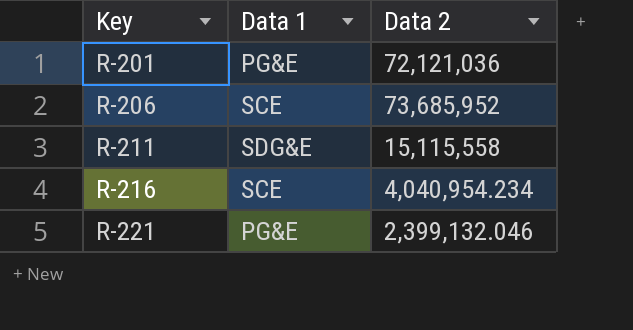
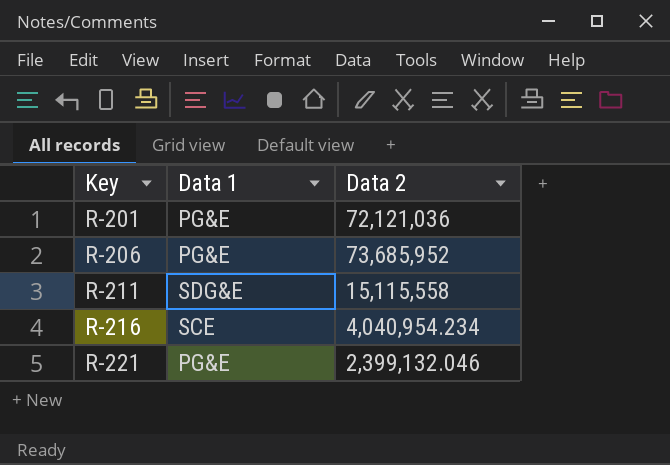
R-206 | Data 1: SCE -> PG&E

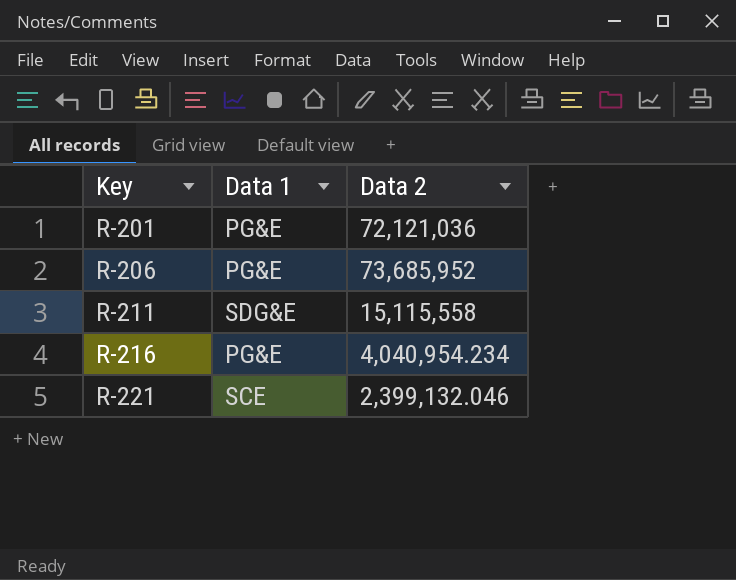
R-216 | Data 1: SCE -> PG&E
R-221 | Data 1: PG&E -> SCE

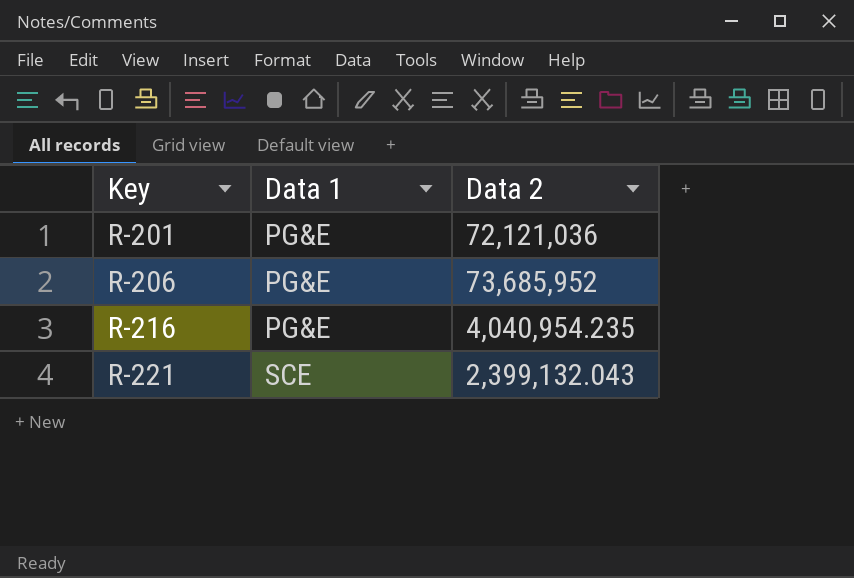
row R-211: SDG&E | 15,115,558 -> none
R-216 | Data 2: 4,040,954.234 -> 4,040,954.235
R-221 | Data 2: 2,399,132.046 -> 2,399,132.043

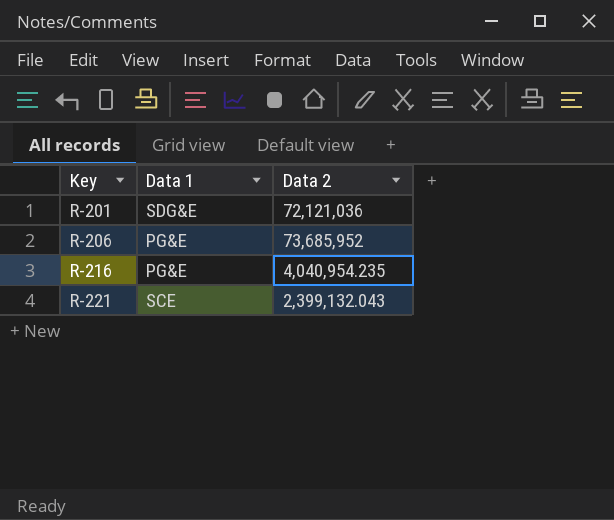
R-201 | Data 1: PG&E -> SDG&E

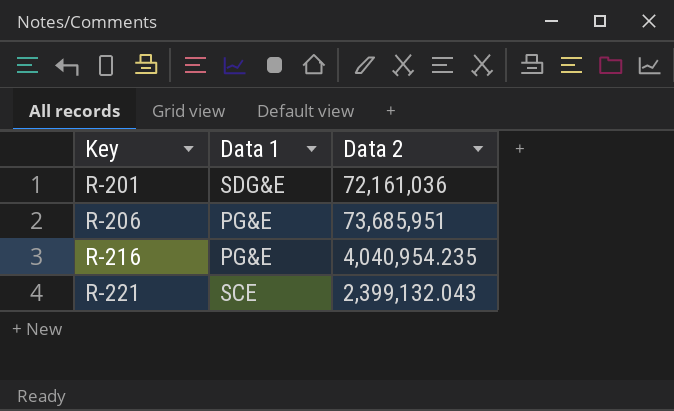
R-201 | Data 2: 72,121,036 -> 72,161,036
R-206 | Data 2: 73,685,952 -> 73,685,951

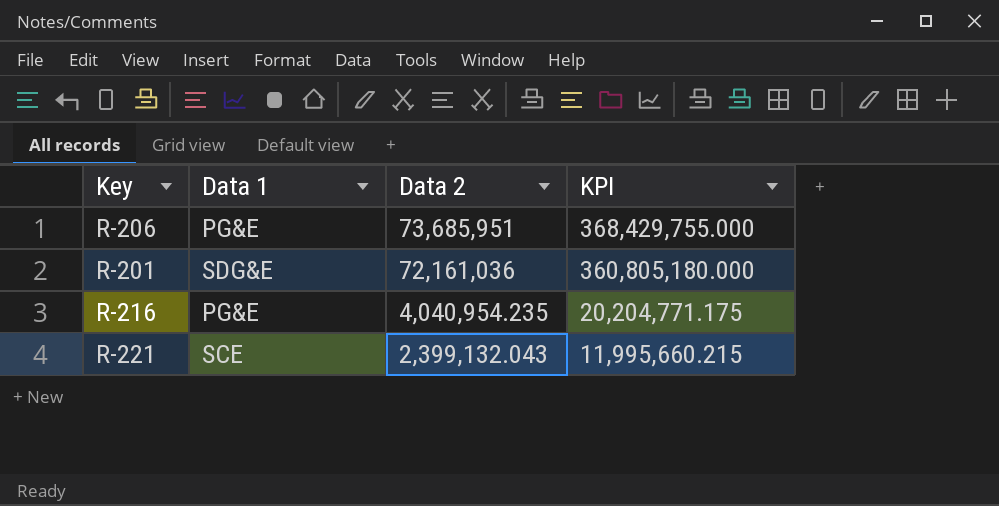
row order: Key ascending -> Data 2 descending
column KPI | formula: none -> [Data 2] * 5

